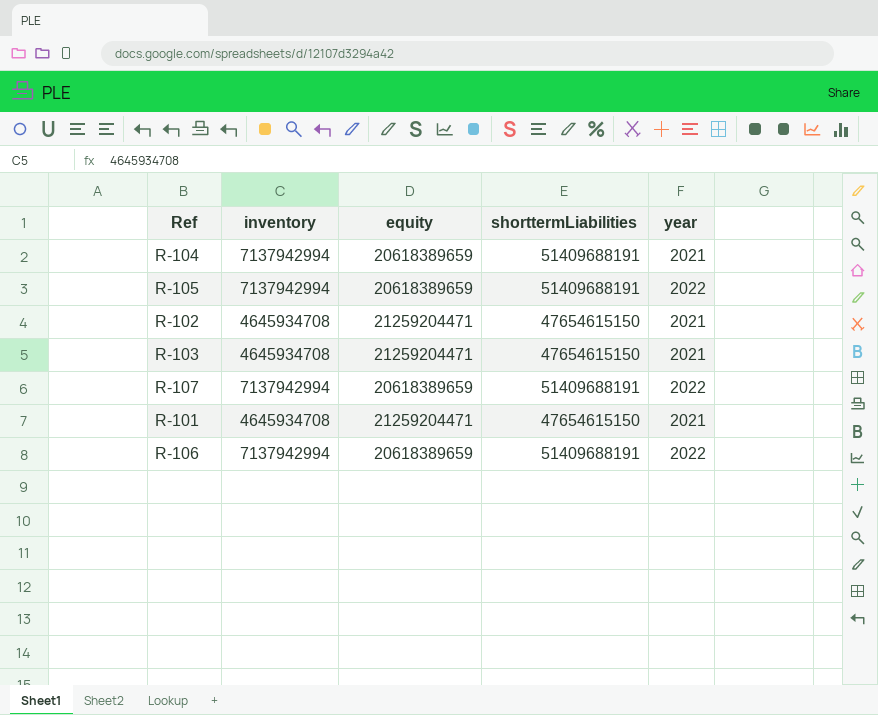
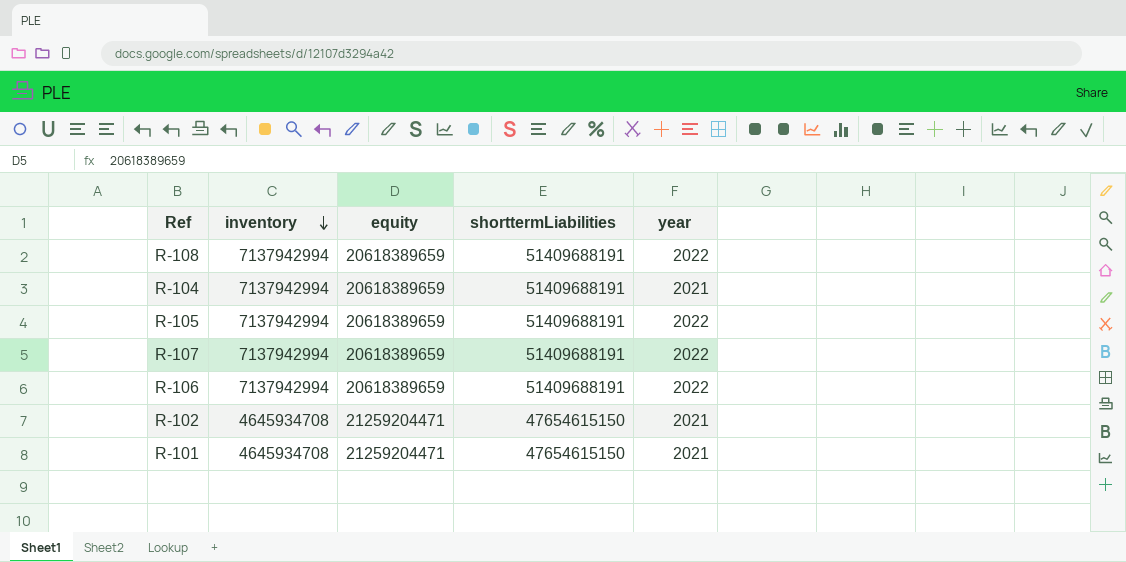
row order: none -> inventory descending
row R-103: 4645934708 | 21259204471 | 47654615150 | 2021 -> none
row R-108: none -> 7137942994 | 20618389659 | 51409688191 | 2022

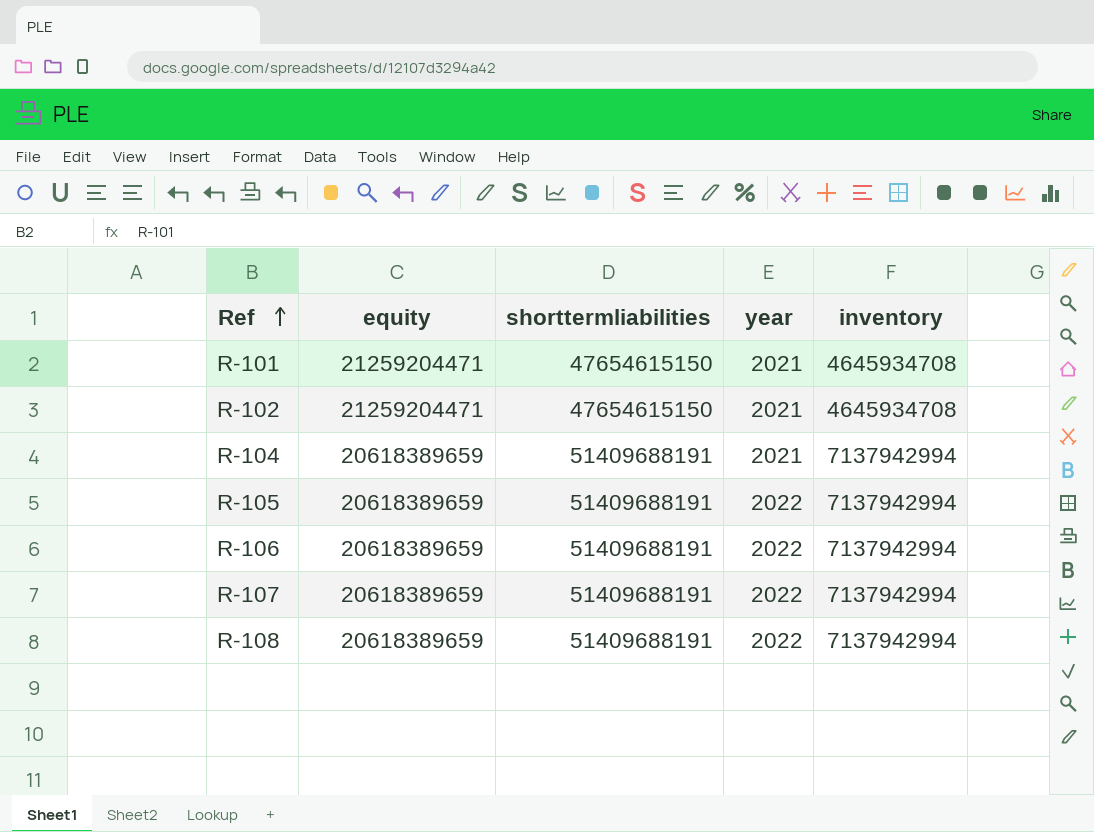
row order: inventory descending -> Ref ascending
column name: shorttermLiabilities -> shorttermliabilities
column inventory | position: 2 -> 5

